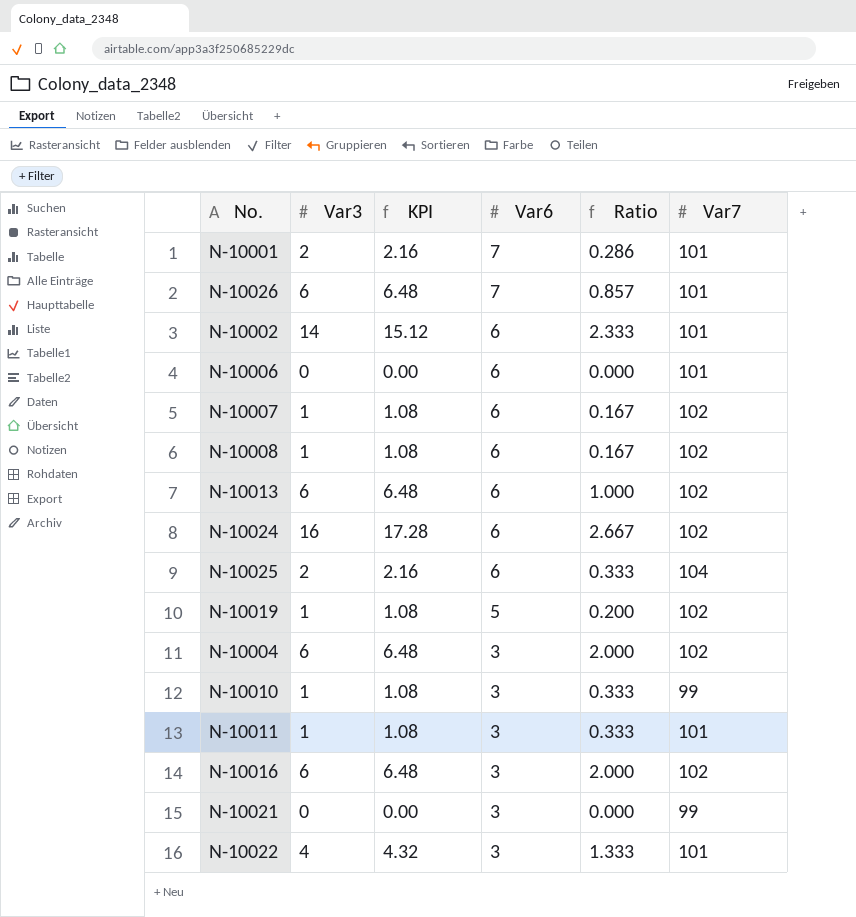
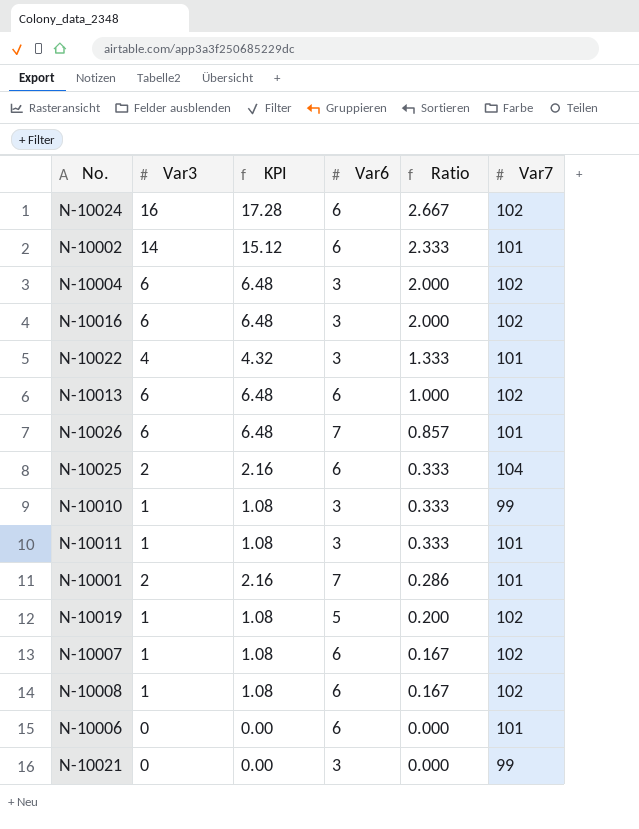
row order: Var6 descending -> Ratio descending

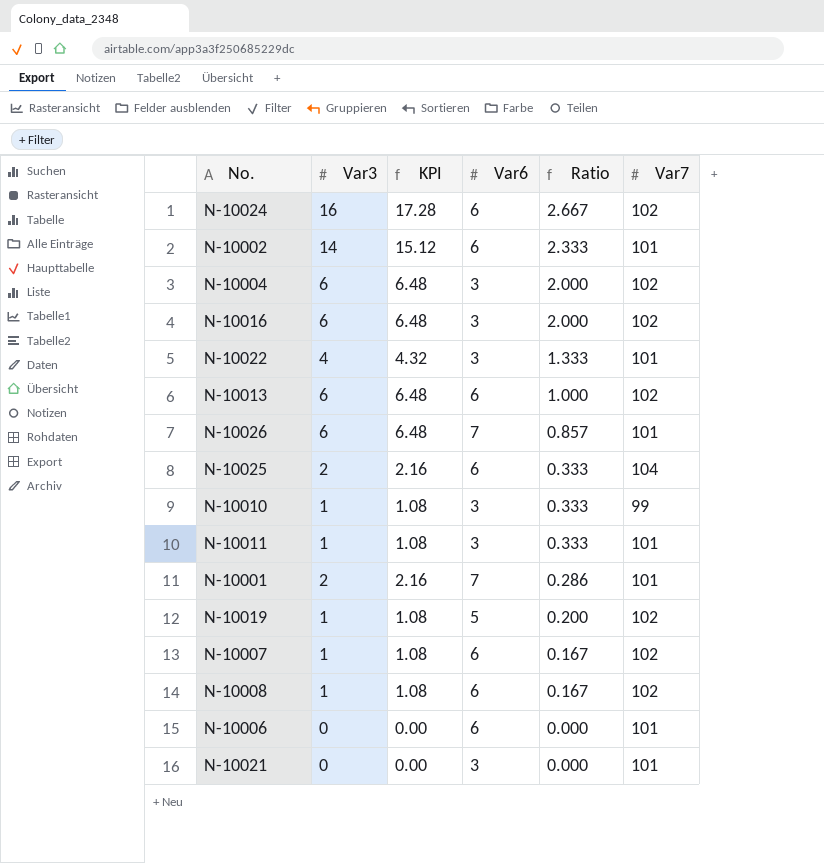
N-10021 | Var7: 99 -> 101

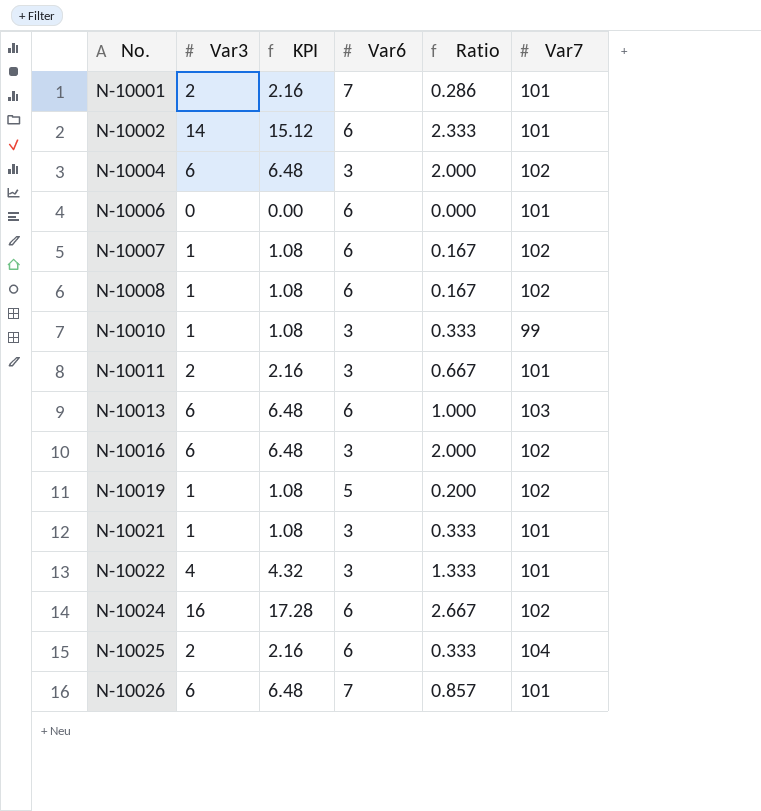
row order: Ratio descending -> No. ascending
N-10011 | Var3: 1 -> 2
N-10011 | KPI: 1.08 -> 2.16
N-10011 | Ratio: 0.333 -> 0.667
N-10013 | Var7: 102 -> 103
N-10021 | Var3: 0 -> 1
N-10021 | KPI: 0.00 -> 1.08
N-10021 | Ratio: 0.000 -> 0.333

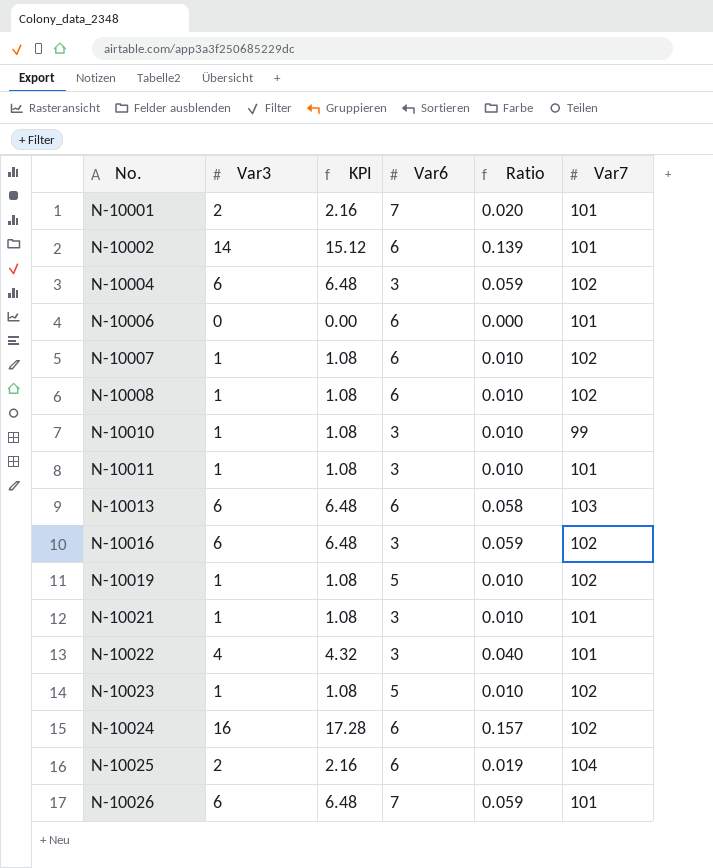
column Ratio | formula: [Var3] / [Var6] -> [Var3] / [Var7]
N-10011 | Var3: 2 -> 1
N-10011 | KPI: 2.16 -> 1.08
row N-10023: none -> 1 | 1.08 | 5 | 0.010 | 102

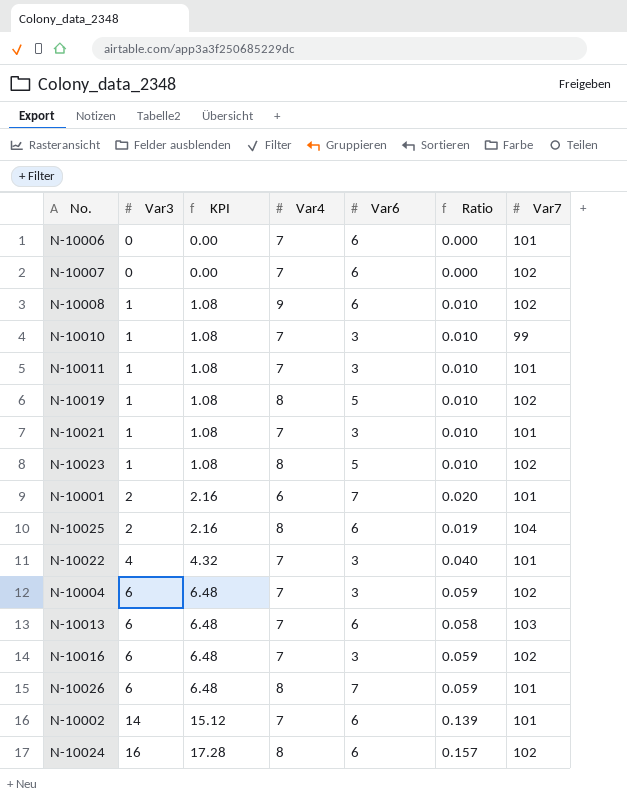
row order: No. ascending -> Var3 ascending
column Var4 | position: none -> 4
N-10007 | Var3: 1 -> 0
N-10007 | KPI: 1.08 -> 0.00
N-10007 | Ratio: 0.010 -> 0.000

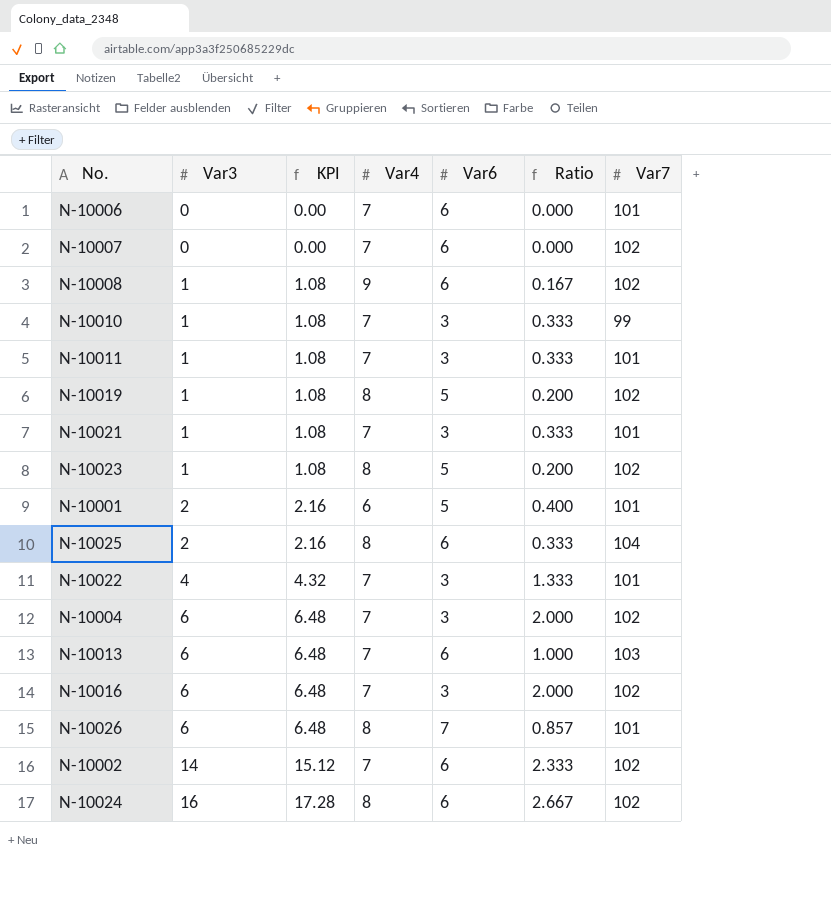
column Ratio | formula: [Var3] / [Var7] -> [Var3] / [Var6]
N-10001 | Var6: 7 -> 5
N-10002 | Var7: 101 -> 102

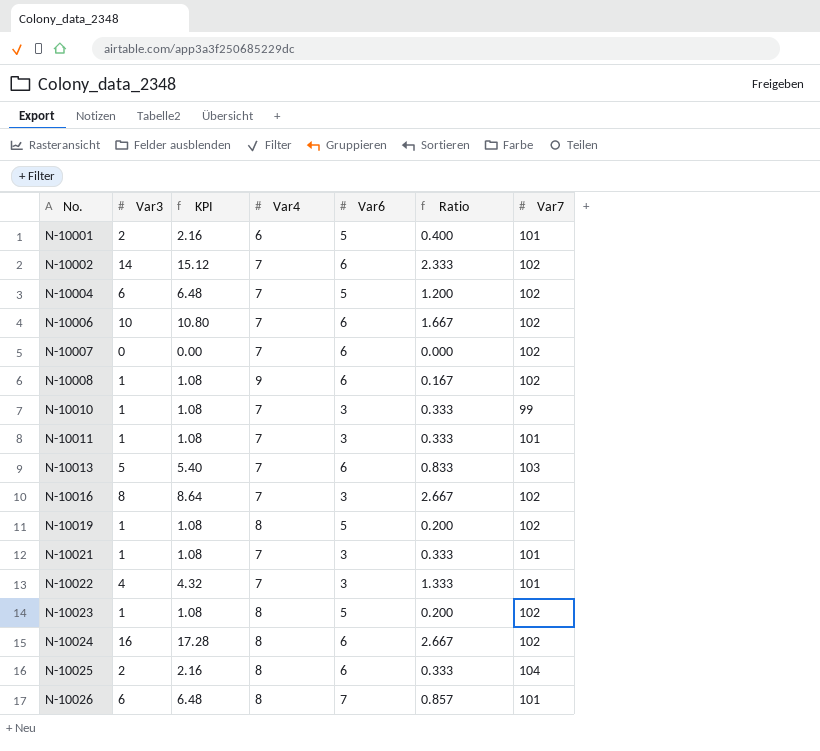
row order: Var3 ascending -> No. ascending
N-10004 | Var6: 3 -> 5
N-10004 | Ratio: 2.000 -> 1.200
N-10006 | Var3: 0 -> 10
N-10006 | KPI: 0.00 -> 10.80
N-10006 | Ratio: 0.000 -> 1.667
N-10006 | Var7: 101 -> 102
N-10013 | Var3: 6 -> 5
N-10013 | KPI: 6.48 -> 5.40
N-10013 | Ratio: 1.000 -> 0.833
N-10016 | Var3: 6 -> 8
N-10016 | KPI: 6.48 -> 8.64
N-10016 | Ratio: 2.000 -> 2.667

